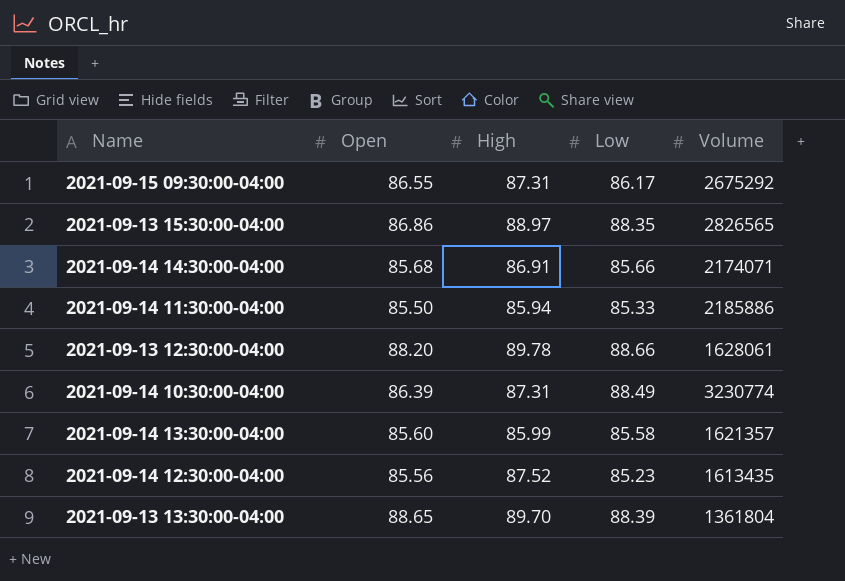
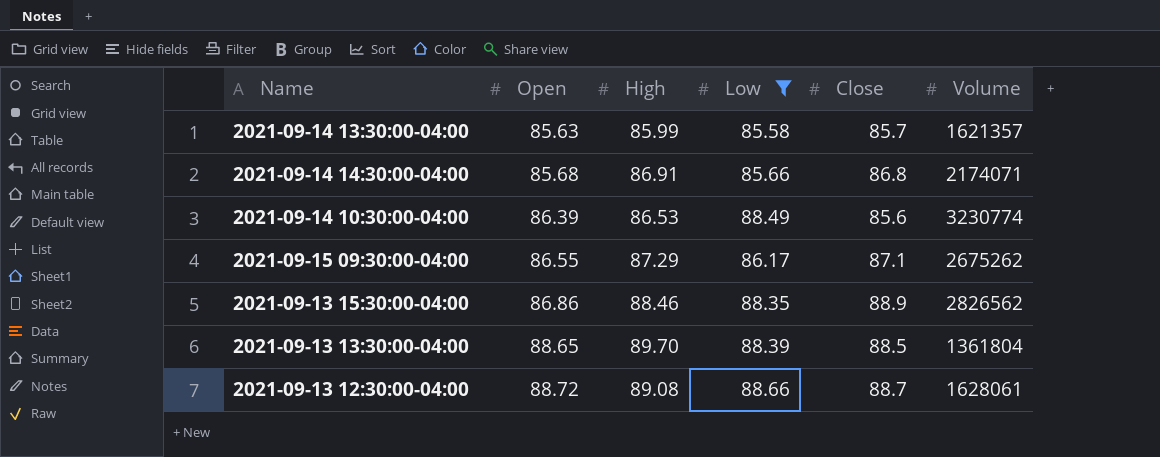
filter: none -> Low >= 85.58
row order: none -> Open ascending
column Close | position: none -> 5
2021-09-14 13:30:00-04:00 | Open: 85.60 -> 85.63
2021-09-14 10:30:00-04:00 | High: 87.31 -> 86.53
2021-09-15 09:30:00-04:00 | High: 87.31 -> 87.29
2021-09-15 09:30:00-04:00 | Volume: 2675292 -> 2675262
2021-09-13 15:30:00-04:00 | High: 88.97 -> 88.46
2021-09-13 15:30:00-04:00 | Volume: 2826565 -> 2826562
2021-09-13 12:30:00-04:00 | Open: 88.20 -> 88.72
2021-09-13 12:30:00-04:00 | High: 89.78 -> 89.08

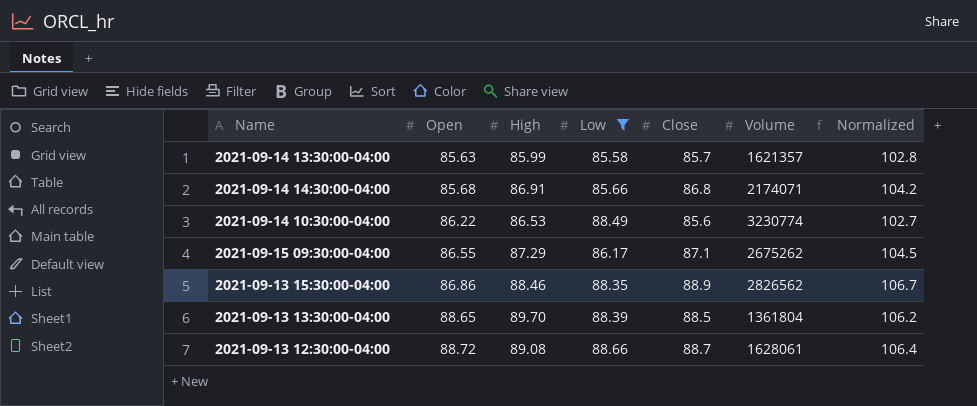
column Normalized | formula: none -> [Close] * 1.2
2021-09-14 10:30:00-04:00 | Open: 86.39 -> 86.22

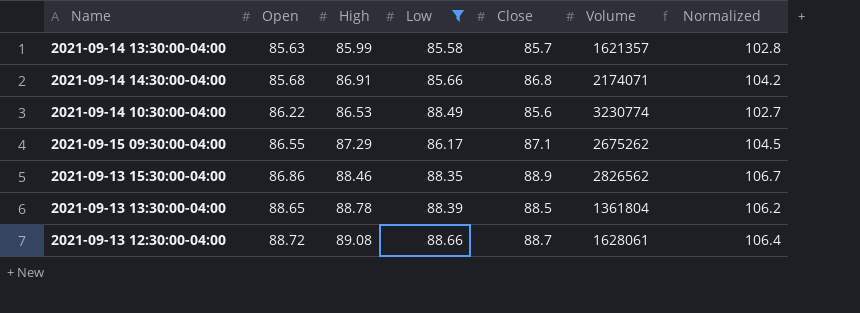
2021-09-13 13:30:00-04:00 | High: 89.70 -> 88.78

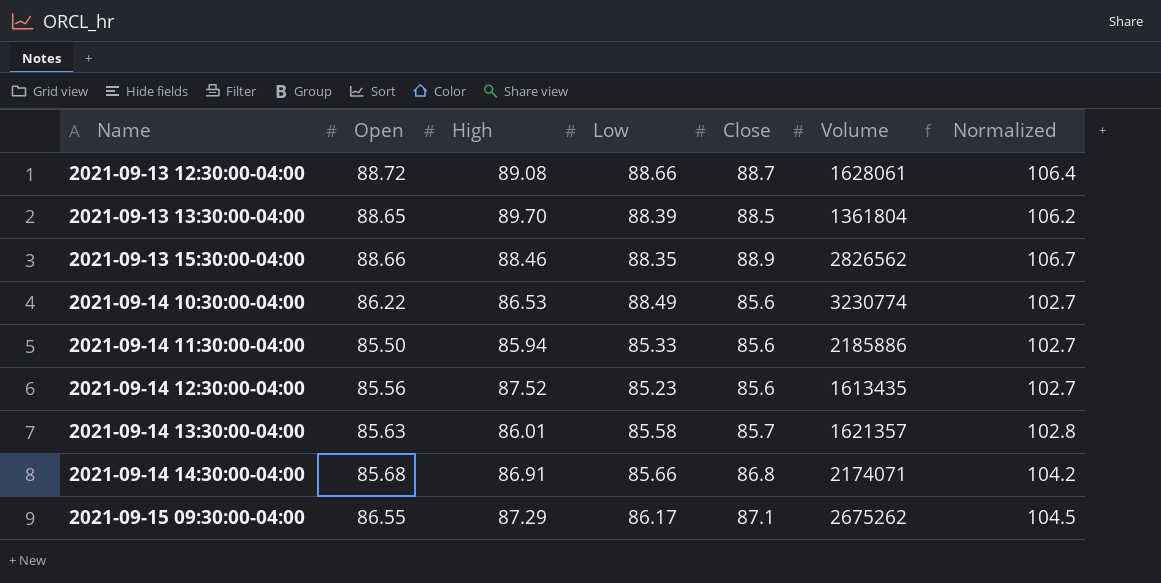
filter: Low >= 85.58 -> none
row order: Open ascending -> Name ascending
2021-09-13 13:30:00-04:00 | High: 88.78 -> 89.70
2021-09-13 15:30:00-04:00 | Open: 86.86 -> 88.66
2021-09-14 13:30:00-04:00 | High: 85.99 -> 86.01

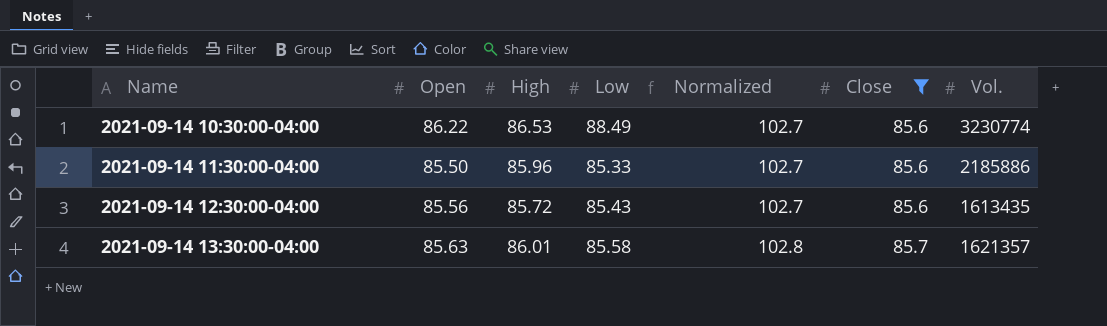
filter: none -> Close <= 85.7
column Normalized | position: 7 -> 5
column name: Volume -> Vol.
2021-09-14 11:30:00-04:00 | High: 85.94 -> 85.96
2021-09-14 12:30:00-04:00 | High: 87.52 -> 85.72
2021-09-14 12:30:00-04:00 | Low: 85.23 -> 85.43

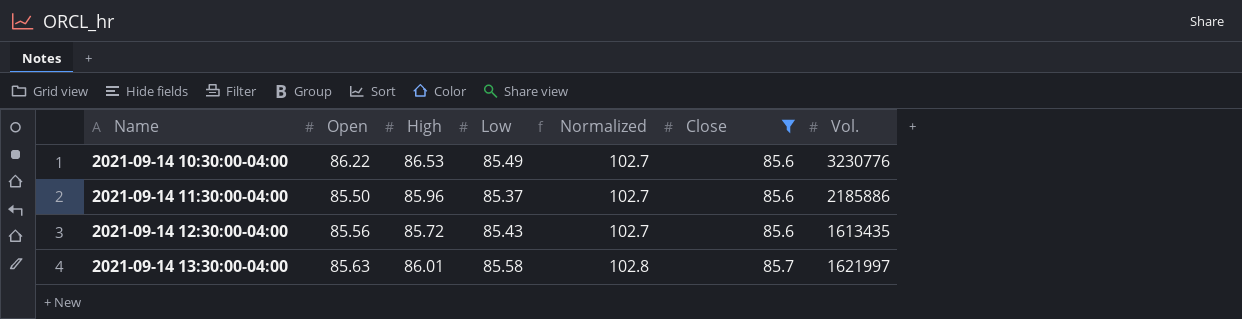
2021-09-14 10:30:00-04:00 | Low: 88.49 -> 85.49
2021-09-14 10:30:00-04:00 | Vol.: 3230774 -> 3230776
2021-09-14 11:30:00-04:00 | Low: 85.33 -> 85.37
2021-09-14 13:30:00-04:00 | Vol.: 1621357 -> 1621997

